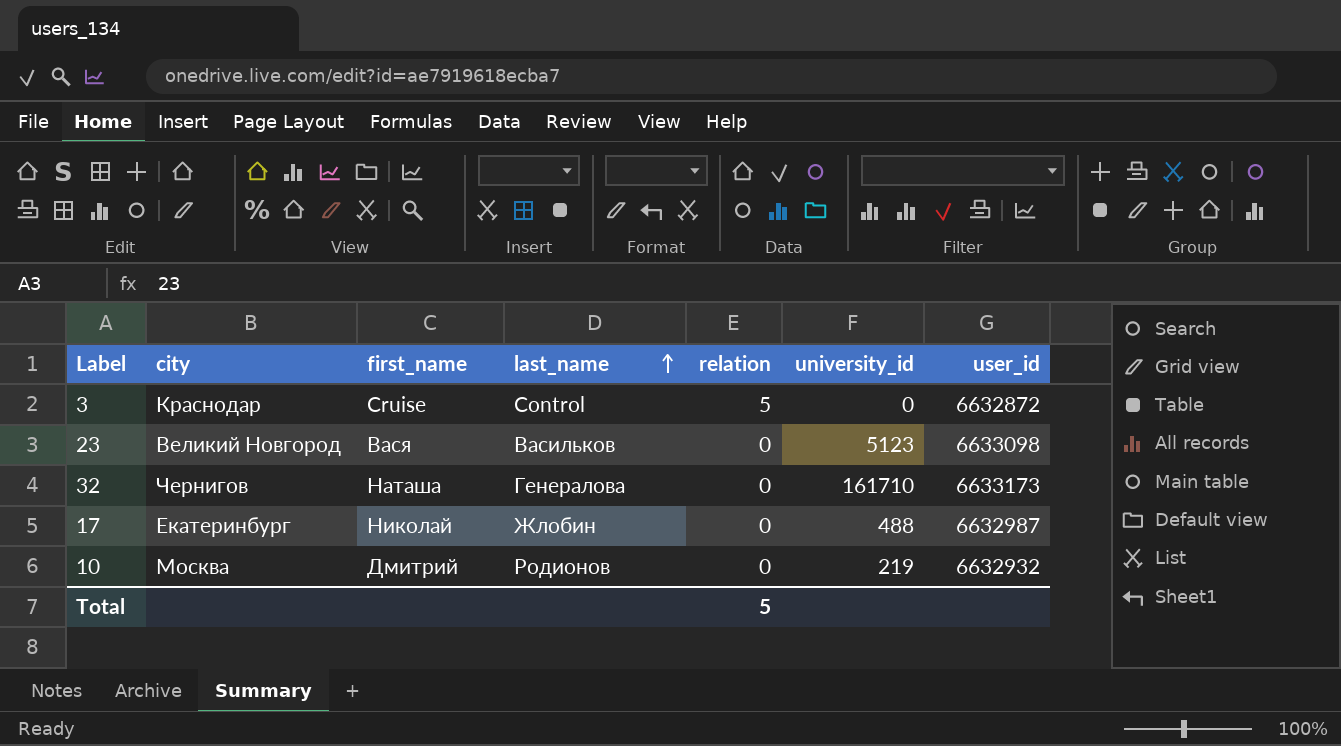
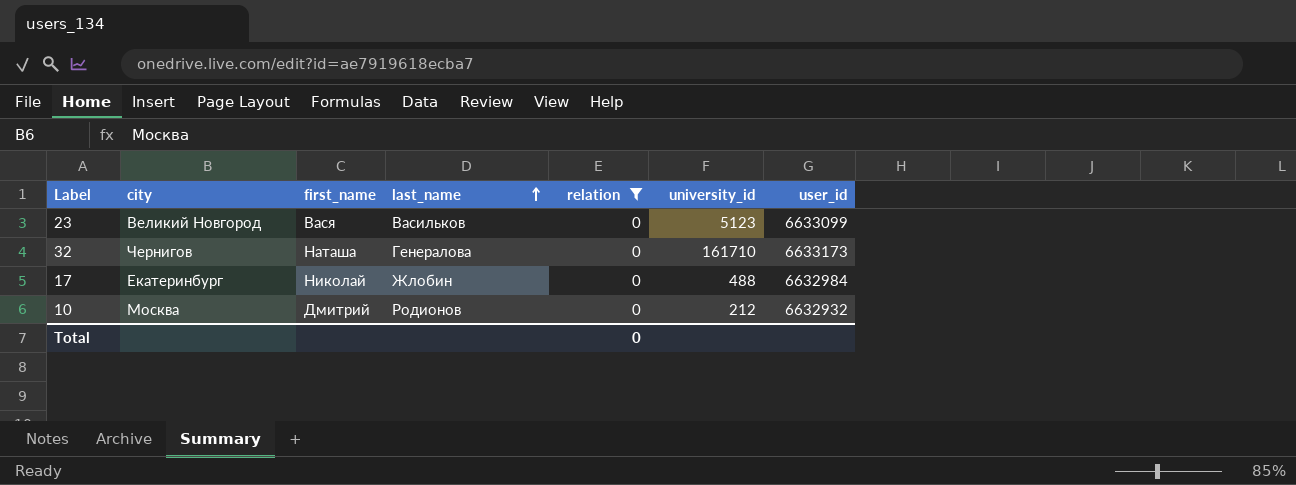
filter: none -> relation = 0
23 | user_id: 6633098 -> 6633099
17 | user_id: 6632987 -> 6632984
10 | university_id: 219 -> 212
Total | relation: 5 -> 0

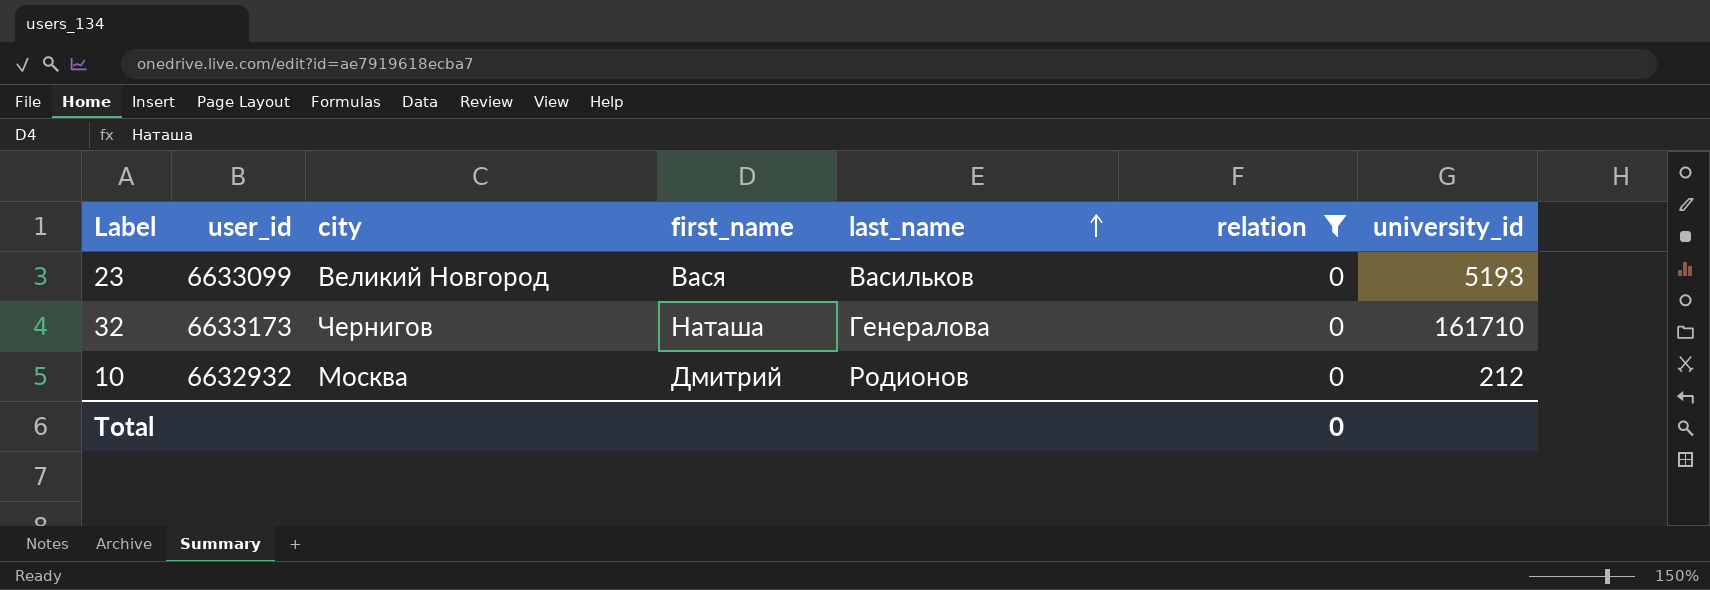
column user_id | position: 7 -> 2
row 17: Екатеринбург | Николай | Жлобин | 0 | 488 | 6632984 -> none
23 | university_id: 5123 -> 5193

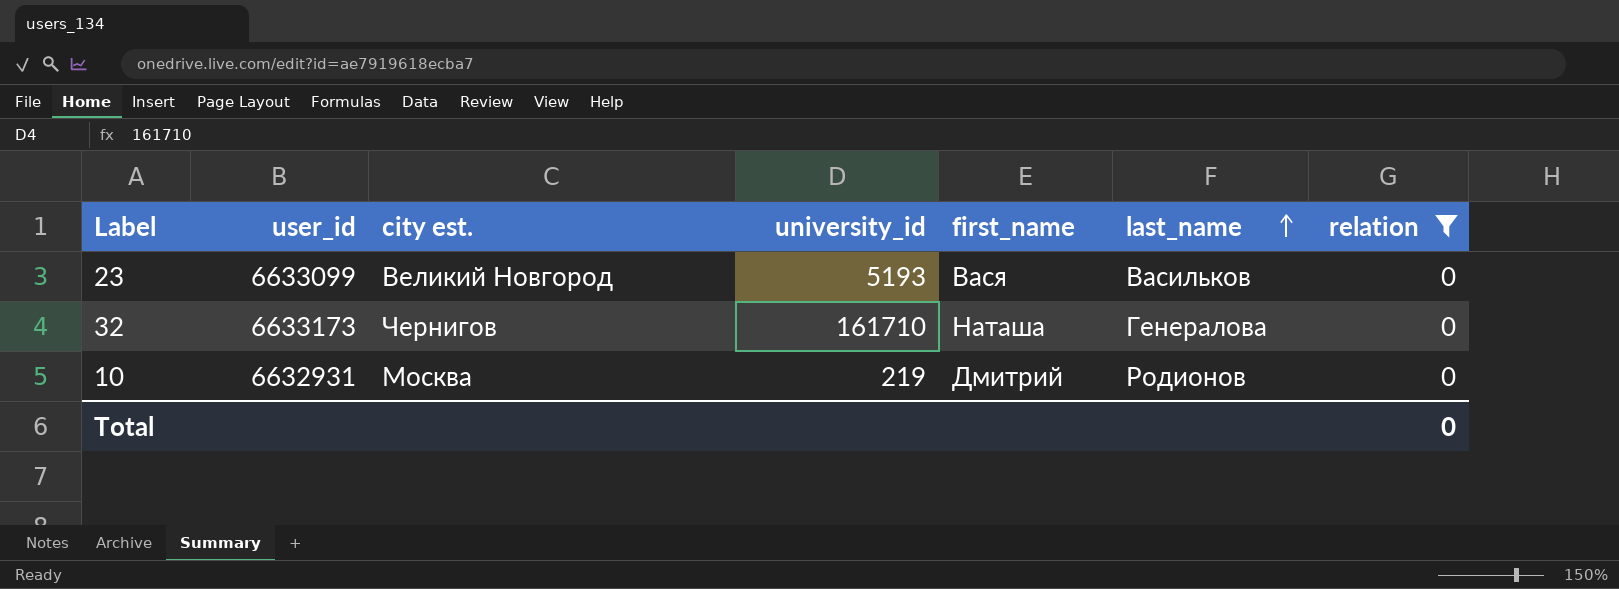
column name: city -> city est.
column university_id | position: 7 -> 4
10 | user_id: 6632932 -> 6632931
10 | university_id: 212 -> 219

